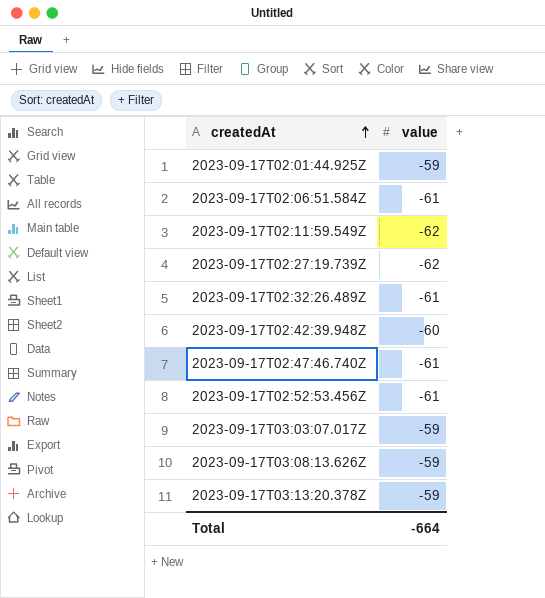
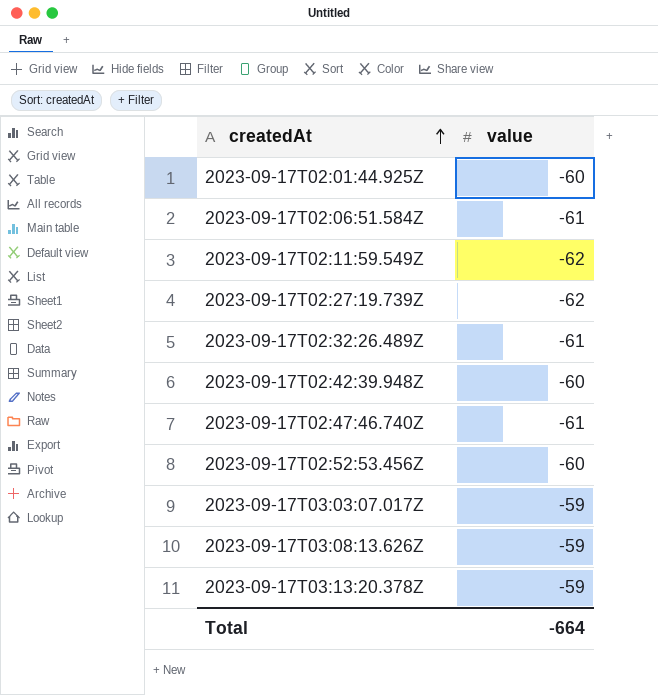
2023-09-17T02:01:44.925Z | value: -59 -> -60
2023-09-17T02:52:53.456Z | value: -61 -> -60

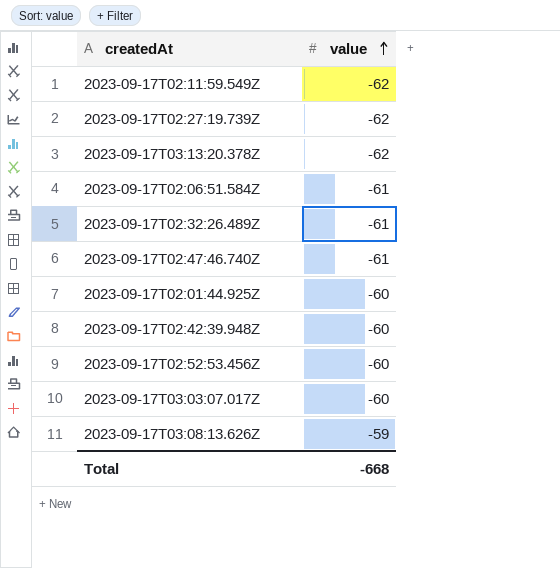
row order: createdAt ascending -> value ascending
2023-09-17T03:13:20.378Z | value: -59 -> -62
2023-09-17T03:03:07.017Z | value: -59 -> -60
Total | value: -664 -> -668

